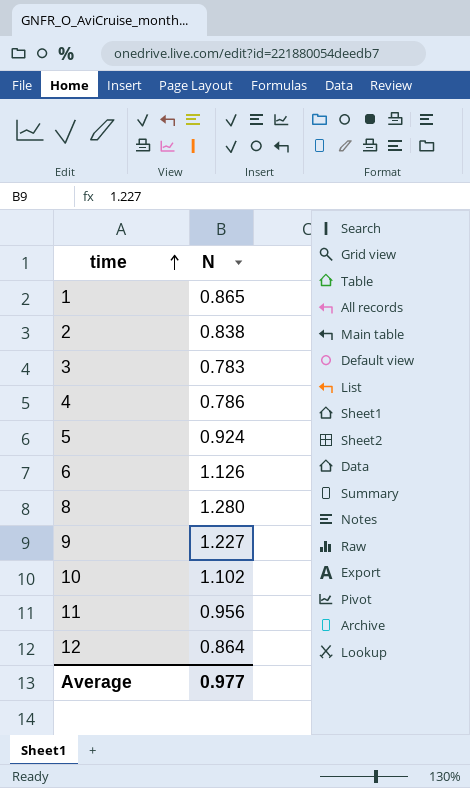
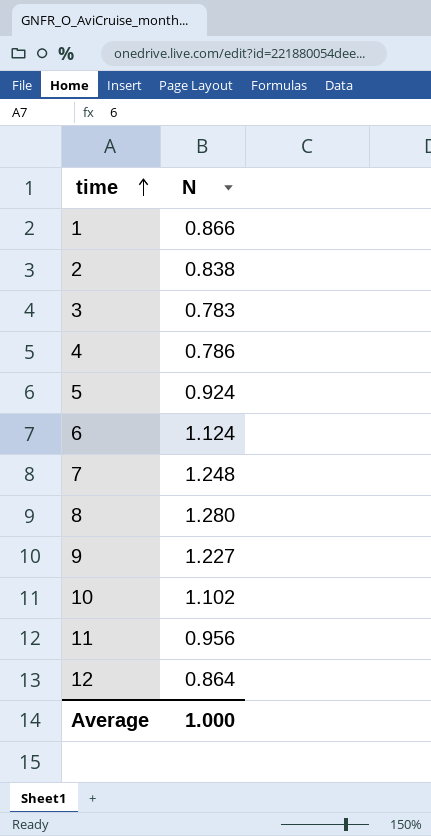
1 | N: 0.865 -> 0.866
6 | N: 1.126 -> 1.124
row 7: none -> 1.248
Average | N: 0.977 -> 1.000

